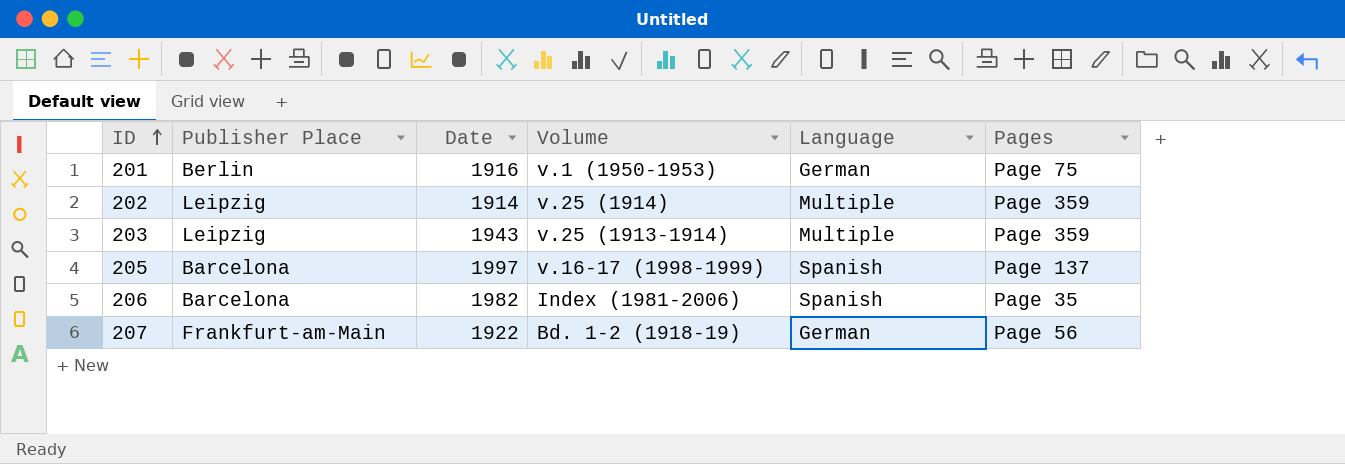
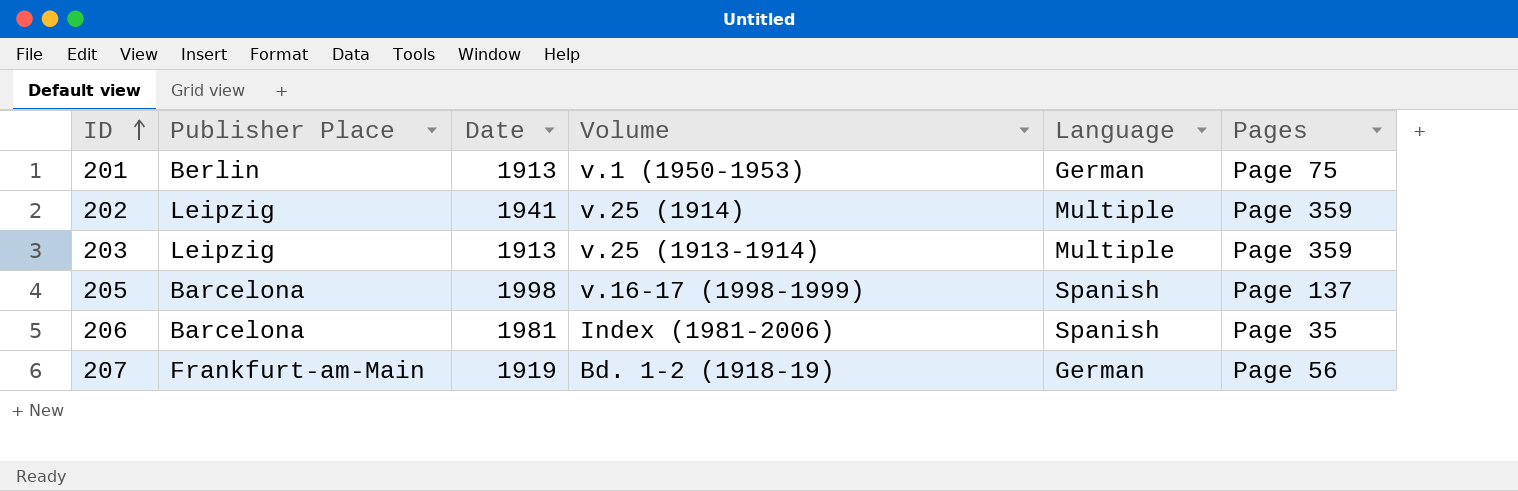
201 | Date: 1916 -> 1913
202 | Date: 1914 -> 1941
203 | Date: 1943 -> 1913
205 | Date: 1997 -> 1998
206 | Date: 1982 -> 1981
207 | Date: 1922 -> 1919

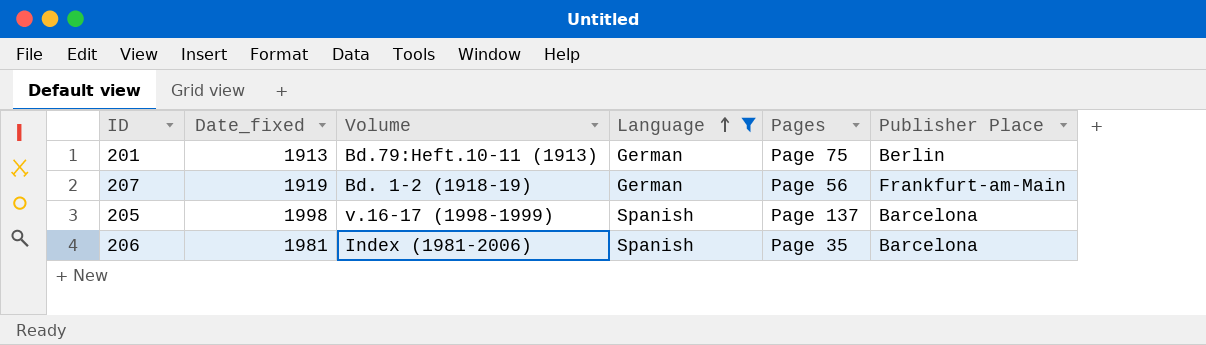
filter: none -> Language != Multiple
row order: ID ascending -> Language ascending
column name: Date -> Date_fixed
column Publisher Place | position: 2 -> 6
201 | Volume: v.1 (1950-1953) -> Bd.79:Heft.10-11 (1913)

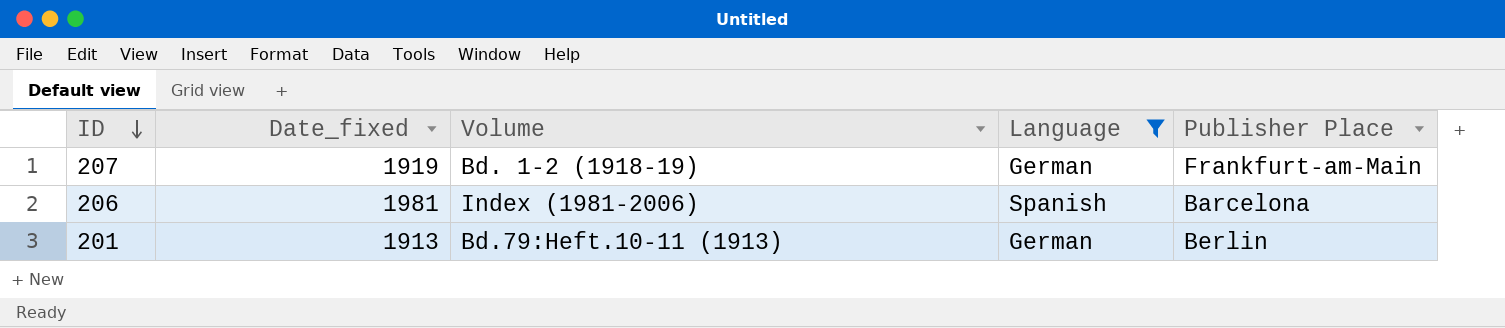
row order: Language ascending -> ID descending
column Pages | position: 5 -> none
row 205: 1998 | v.16-17 (1998-1999) | Spanish | Page 137 | Barcelona -> none

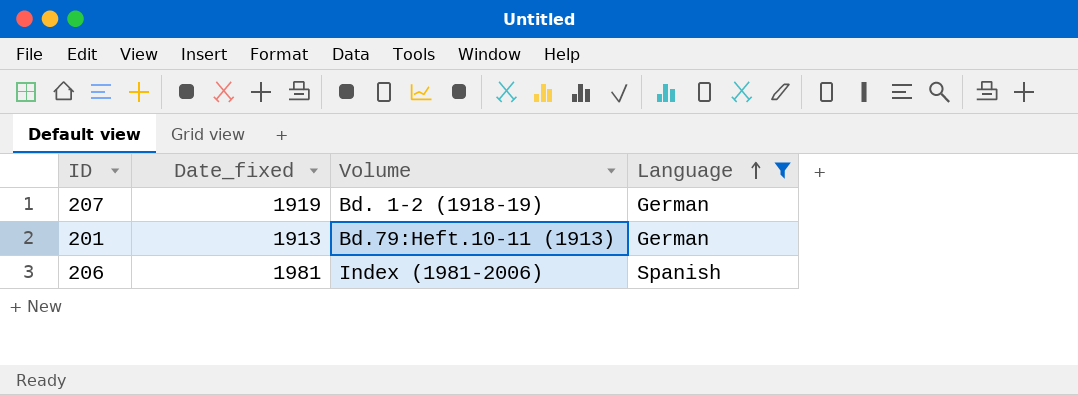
row order: ID descending -> Language ascending
column Publisher Place | position: 5 -> none

